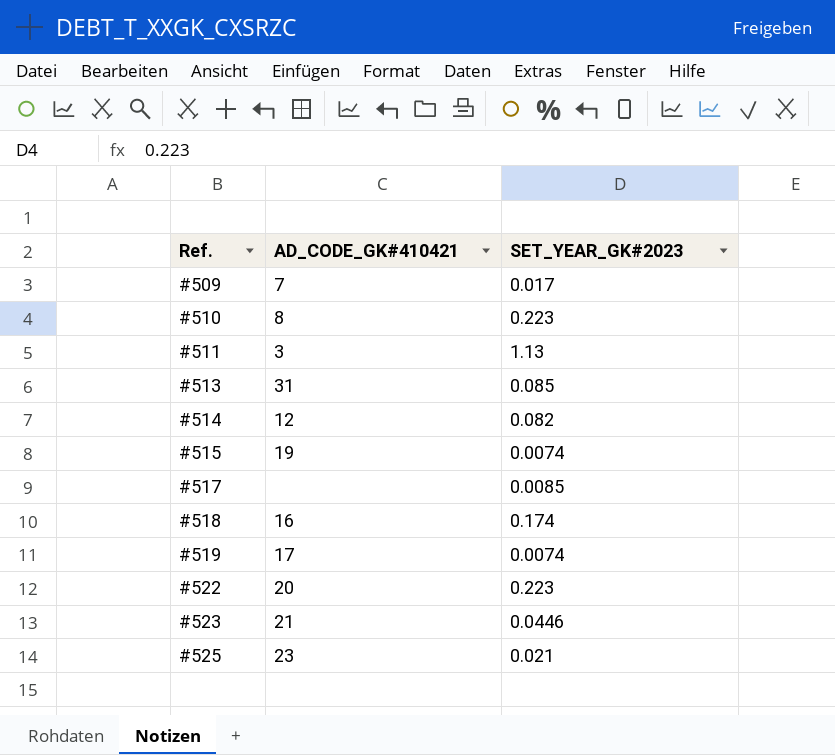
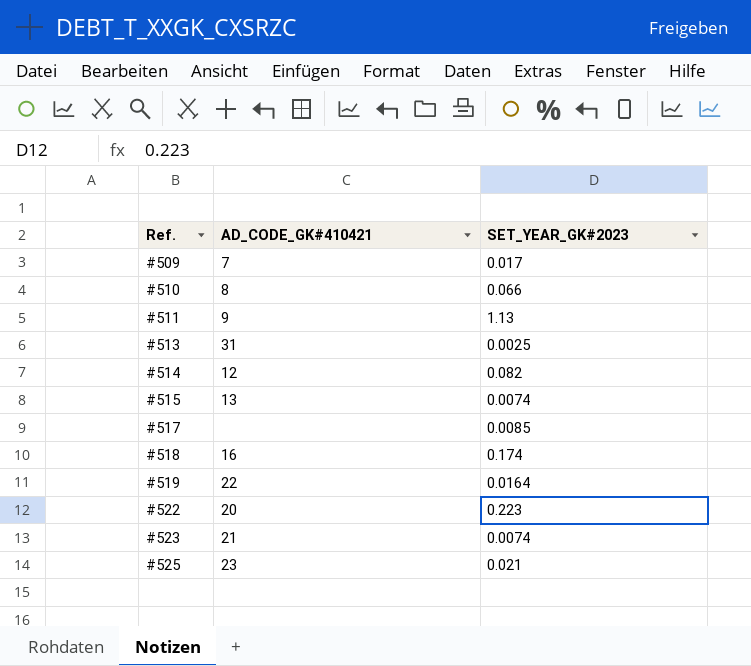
#510 | SET_YEAR_GK#2023: 0.223 -> 0.066
#511 | AD_CODE_GK#410421: 3 -> 9
#513 | SET_YEAR_GK#2023: 0.085 -> 0.0025
#515 | AD_CODE_GK#410421: 19 -> 13
#519 | AD_CODE_GK#410421: 17 -> 22
#519 | SET_YEAR_GK#2023: 0.0074 -> 0.0164
#523 | SET_YEAR_GK#2023: 0.0446 -> 0.0074

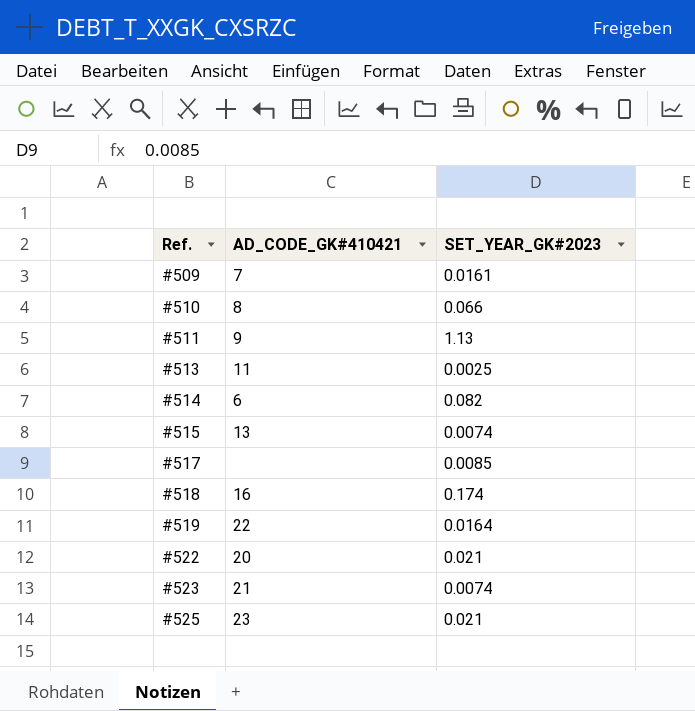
#509 | SET_YEAR_GK#2023: 0.017 -> 0.0161
#513 | AD_CODE_GK#410421: 31 -> 11
#514 | AD_CODE_GK#410421: 12 -> 6
#522 | SET_YEAR_GK#2023: 0.223 -> 0.021

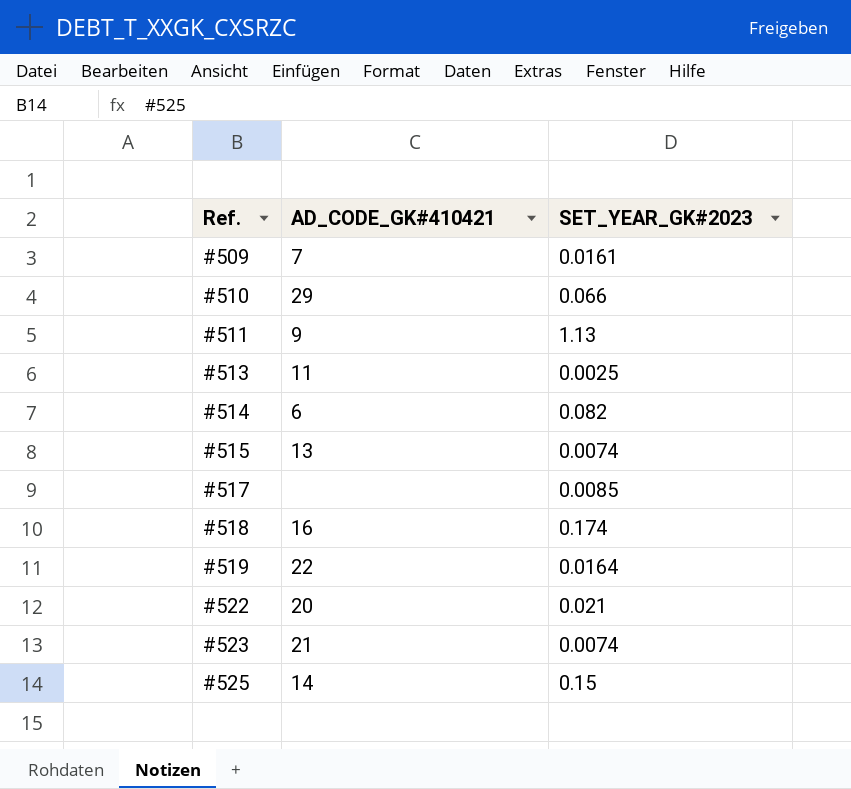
#510 | AD_CODE_GK#410421: 8 -> 29
#525 | AD_CODE_GK#410421: 23 -> 14
#525 | SET_YEAR_GK#2023: 0.021 -> 0.15

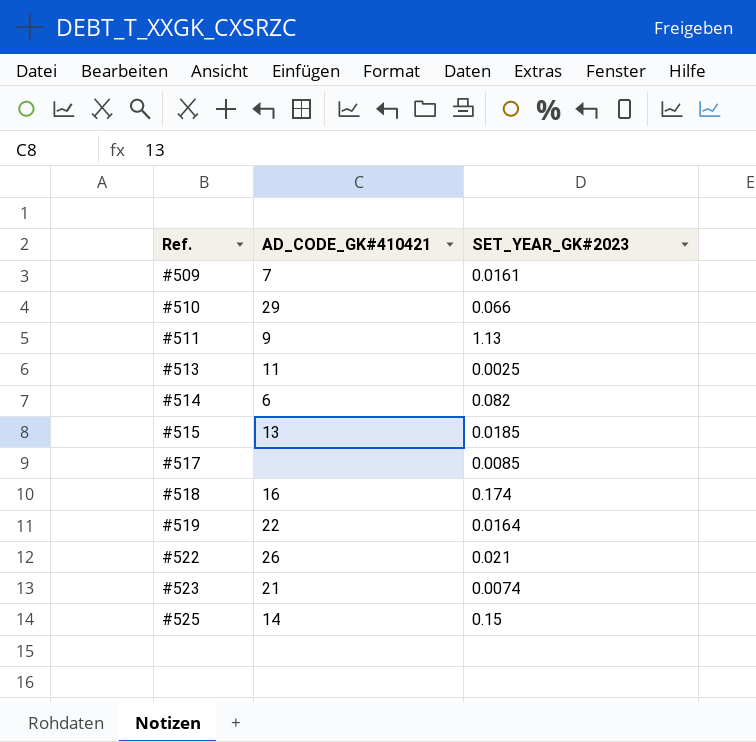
#515 | SET_YEAR_GK#2023: 0.0074 -> 0.0185
#522 | AD_CODE_GK#410421: 20 -> 26

